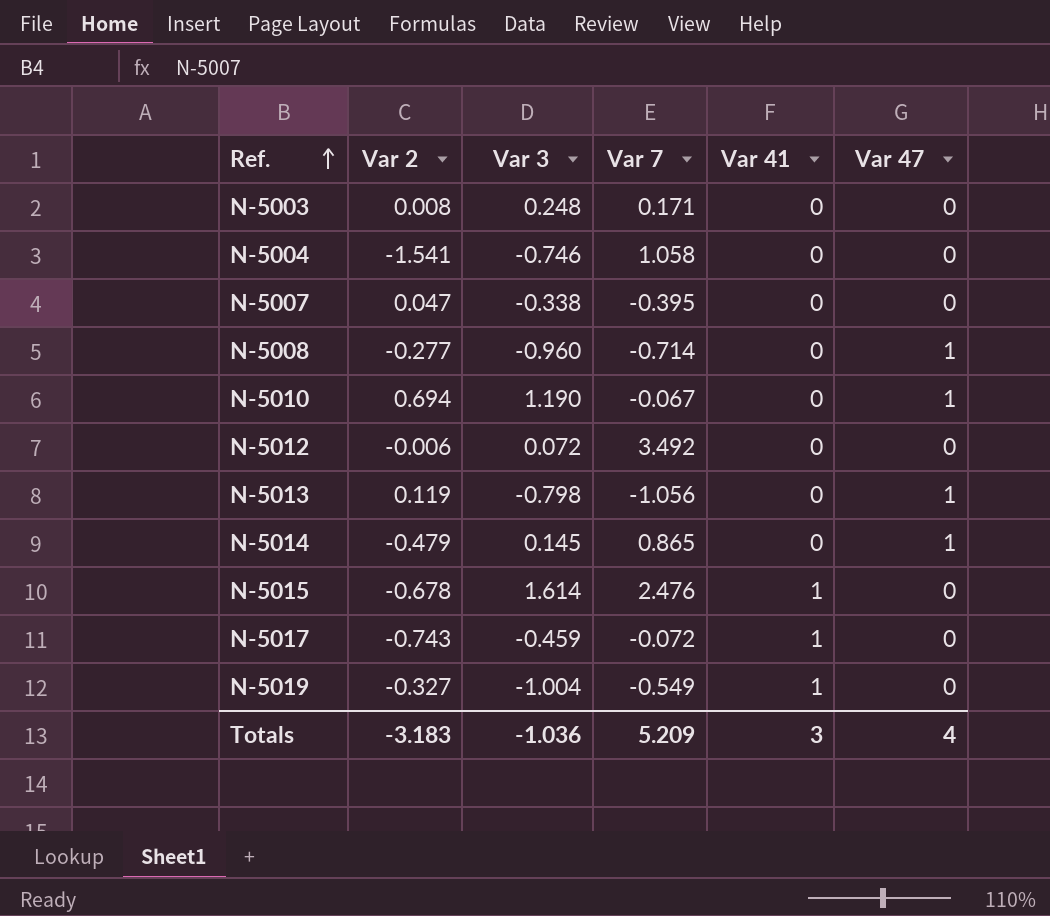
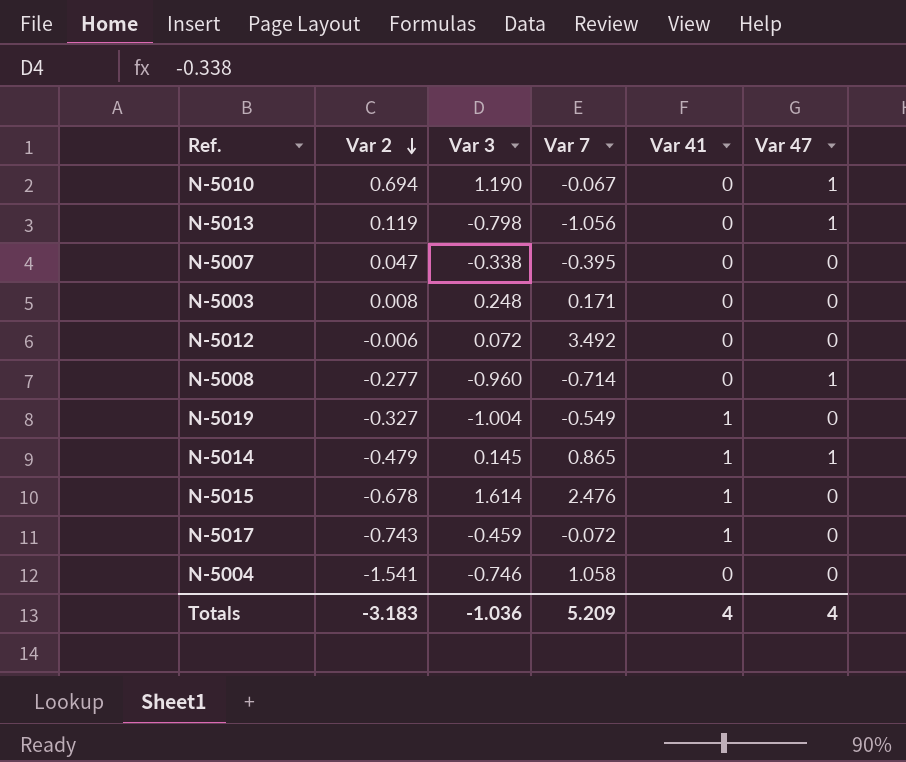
row order: Ref. ascending -> Var 2 descending
N-5014 | Var 41: 0 -> 1
Totals | Var 41: 3 -> 4

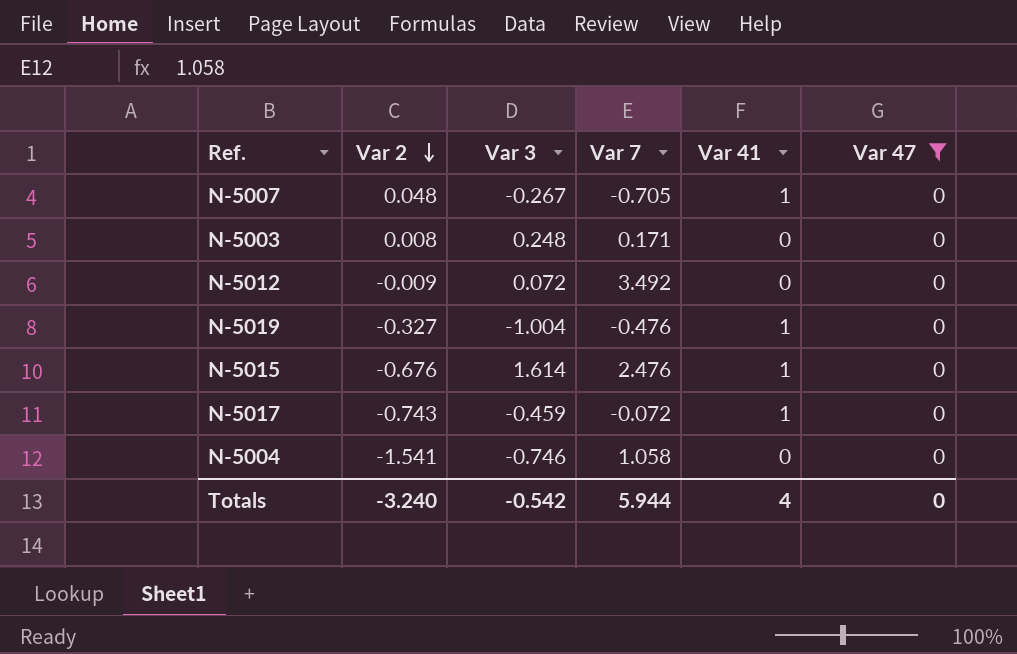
filter: none -> Var 47 = 0
N-5007 | Var 2: 0.047 -> 0.048
N-5007 | Var 3: -0.338 -> -0.267
N-5007 | Var 7: -0.395 -> -0.705
N-5007 | Var 41: 0 -> 1
N-5012 | Var 2: -0.006 -> -0.009
N-5019 | Var 7: -0.549 -> -0.476
N-5015 | Var 2: -0.678 -> -0.676
Totals | Var 2: -3.183 -> -3.240
Totals | Var 3: -1.036 -> -0.542
Totals | Var 7: 5.209 -> 5.944
Totals | Var 47: 4 -> 0

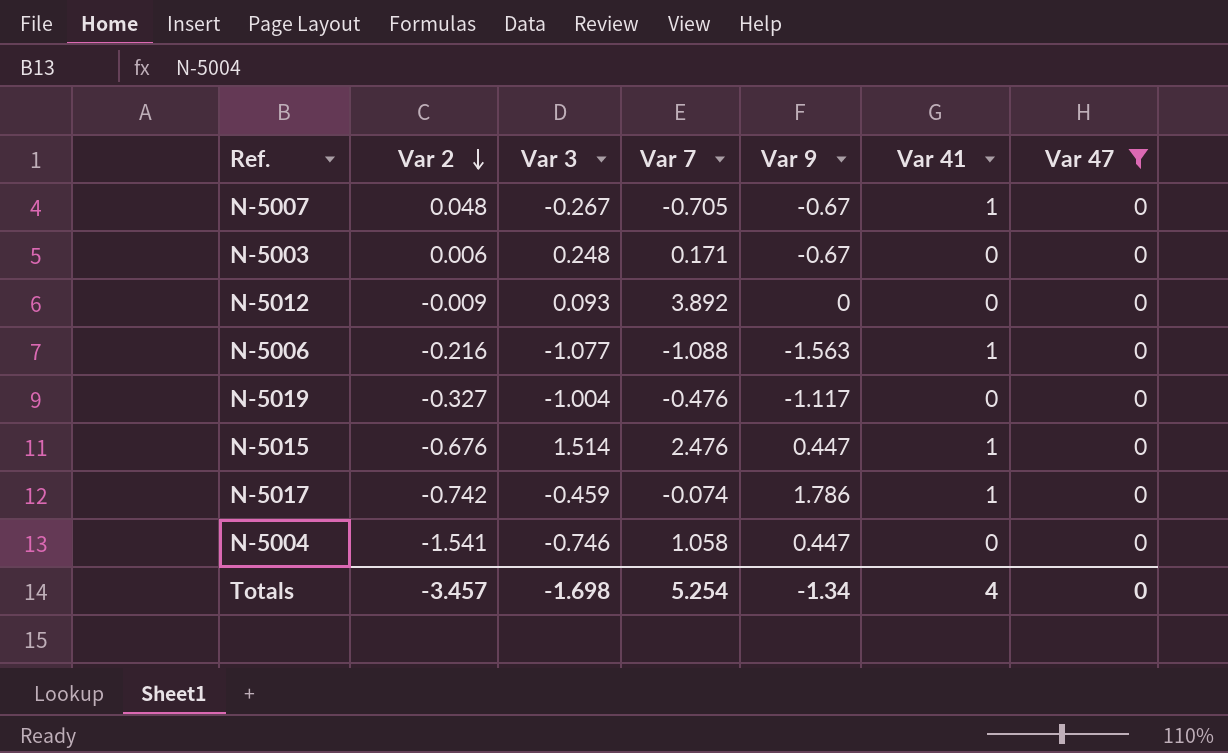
column Var 9 | position: none -> 5
N-5003 | Var 2: 0.008 -> 0.006
N-5012 | Var 3: 0.072 -> 0.093
N-5012 | Var 7: 3.492 -> 3.892
row N-5006: none -> -0.216 | -1.077 | -1.088 | -1.563 | 1 | 0
N-5019 | Var 41: 1 -> 0
N-5015 | Var 3: 1.614 -> 1.514
N-5017 | Var 2: -0.743 -> -0.742
N-5017 | Var 7: -0.072 -> -0.074
Totals | Var 2: -3.240 -> -3.457
Totals | Var 3: -0.542 -> -1.698
Totals | Var 7: 5.944 -> 5.254

